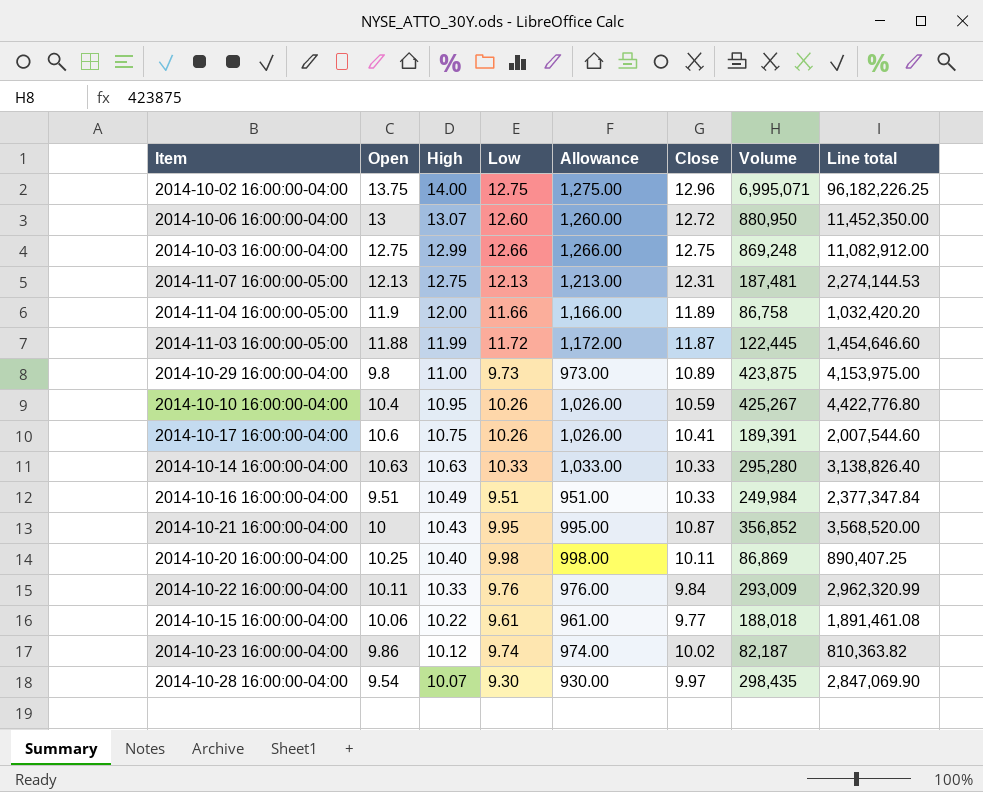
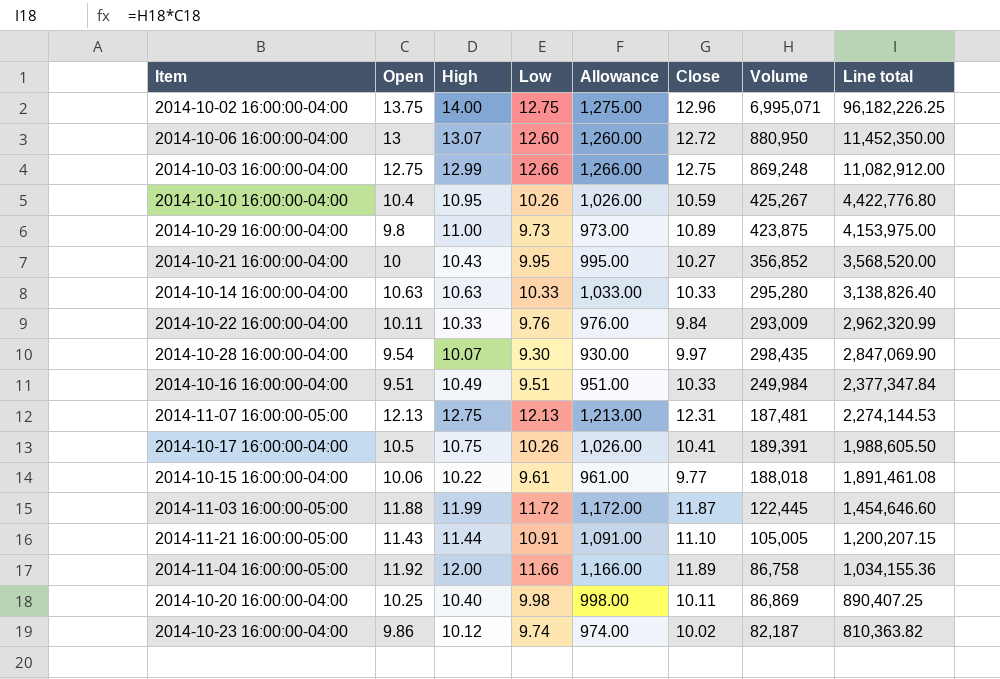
row order: High descending -> Line total descending
2014-10-21 16:00:00-04:00 | Close: 10.87 -> 10.27
2014-10-17 16:00:00-04:00 | Open: 10.6 -> 10.5
2014-10-17 16:00:00-04:00 | Line total: 2,007,544.60 -> 1,988,605.50
row 2014-11-21 16:00:00-05:00: none -> 11.43 | 11.44 | 10.91 | 1,091.00 | 11.10 | 105,005 | 1,200,207.15
2014-11-04 16:00:00-05:00 | Open: 11.9 -> 11.92
2014-11-04 16:00:00-05:00 | Line total: 1,032,420.20 -> 1,034,155.36

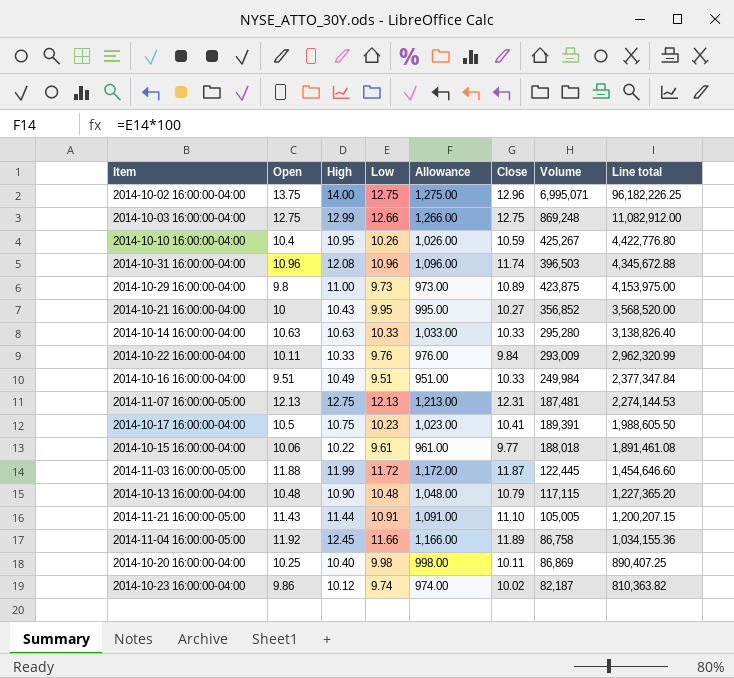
row 2014-10-06 16:00:00-04:00: 13 | 13.07 | 12.60 | 1,260.00 | 12.72 | 880,950 | 11,452,350.00 -> none
row 2014-10-28 16:00:00-04:00: 9.54 | 10.07 | 9.30 | 930.00 | 9.97 | 298,435 | 2,847,069.90 -> none
row 2014-10-31 16:00:00-04:00: none -> 10.96 | 12.08 | 10.96 | 1,096.00 | 11.74 | 396,503 | 4,345,672.88
2014-10-17 16:00:00-04:00 | Low: 10.26 -> 10.23
2014-10-17 16:00:00-04:00 | Allowance: 1,026.00 -> 1,023.00
row 2014-10-13 16:00:00-04:00: none -> 10.48 | 10.90 | 10.48 | 1,048.00 | 10.79 | 117,115 | 1,227,365.20
2014-11-04 16:00:00-05:00 | High: 12.00 -> 12.45

